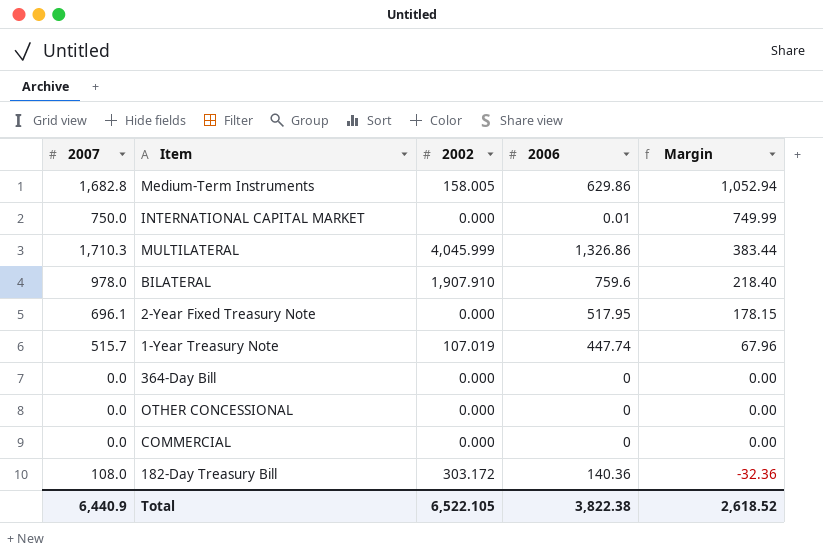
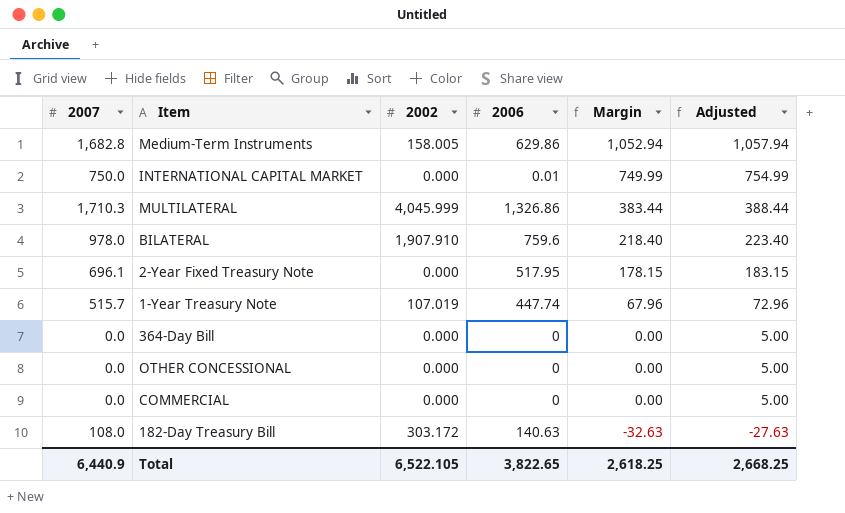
column Adjusted | formula: none -> [Margin] + 5
182-Day Treasury Bill | 2006: 140.36 -> 140.63
182-Day Treasury Bill | Margin: -32.36 -> -32.63
Total | 2006: 3,822.38 -> 3,822.65
Total | Margin: 2,618.52 -> 2,618.25

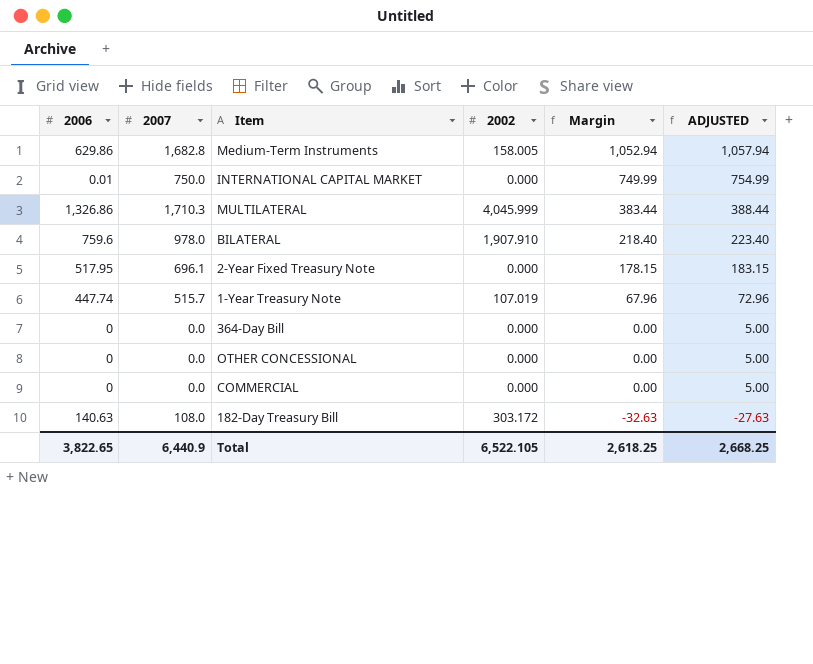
column 2006 | position: 4 -> 1
column name: Adjusted -> ADJUSTED

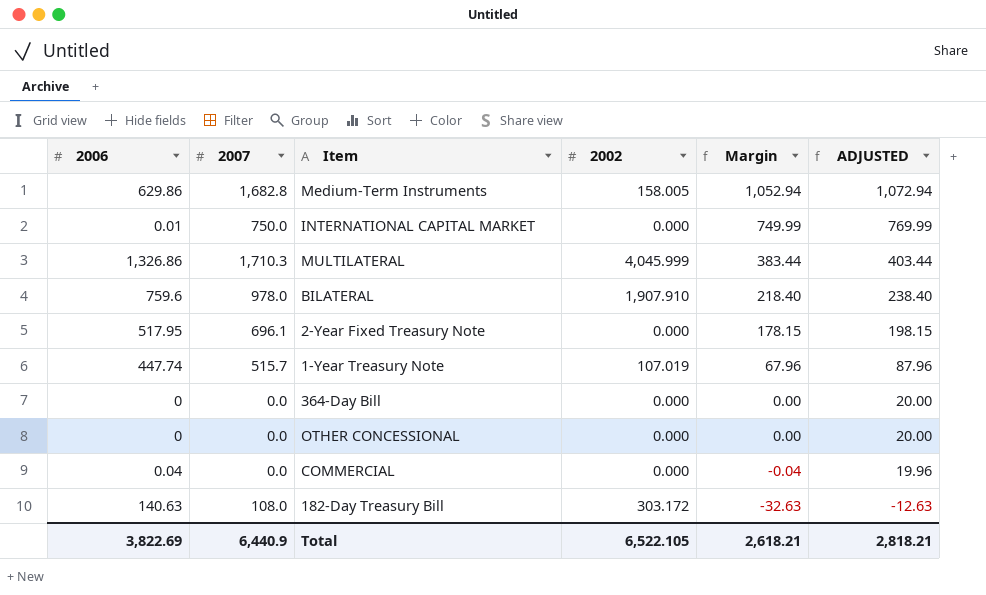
column ADJUSTED | formula: [Margin] + 5 -> [Margin] + 20
COMMERCIAL | 2006: 0 -> 0.04
COMMERCIAL | Margin: 0.00 -> -0.04
Total | 2006: 3,822.65 -> 3,822.69
Total | Margin: 2,618.25 -> 2,618.21
Total | ADJUSTED: 2,668.25 -> 2,818.21

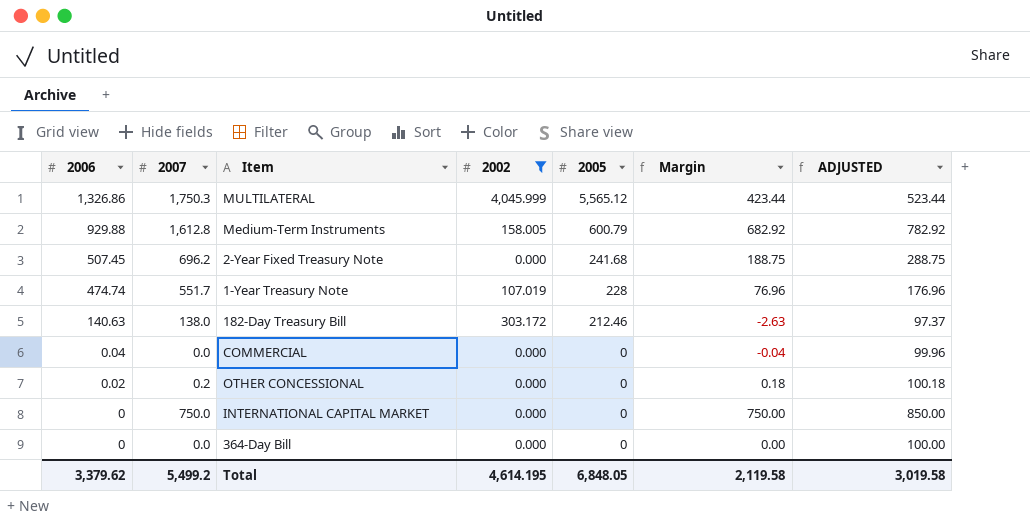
filter: none -> 2002 != 1,907.910
row order: Margin descending -> 2006 descending
column 2005 | position: none -> 5
column ADJUSTED | formula: [Margin] + 20 -> [Margin] + 100
MULTILATERAL | 2007: 1,710.3 -> 1,750.3
MULTILATERAL | Margin: 383.44 -> 423.44
Medium-Term Instruments | 2006: 629.86 -> 929.88
Medium-Term Instruments | 2007: 1,682.8 -> 1,612.8
Medium-Term Instruments | Margin: 1,052.94 -> 682.92
2-Year Fixed Treasury Note | 2006: 517.95 -> 507.45
2-Year Fixed Treasury Note | 2007: 696.1 -> 696.2
2-Year Fixed Treasury Note | Margin: 178.15 -> 188.75
1-Year Treasury Note | 2006: 447.74 -> 474.74
1-Year Treasury Note | 2007: 515.7 -> 551.7
1-Year Treasury Note | Margin: 67.96 -> 76.96
182-Day Treasury Bill | 2007: 108.0 -> 138.0
182-Day Treasury Bill | Margin: -32.63 -> -2.63
OTHER CONCESSIONAL | 2006: 0 -> 0.02
OTHER CONCESSIONAL | 2007: 0.0 -> 0.2
OTHER CONCESSIONAL | Margin: 0.00 -> 0.18
INTERNATIONAL CAPITAL MARKET | 2006: 0.01 -> 0
INTERNATIONAL CAPITAL MARKET | Margin: 749.99 -> 750.00
Total | 2006: 3,822.69 -> 3,379.62
Total | 2007: 6,440.9 -> 5,499.2
Total | 2002: 6,522.105 -> 4,614.195
Total | Margin: 2,618.21 -> 2,119.58
Total | ADJUSTED: 2,818.21 -> 3,019.58

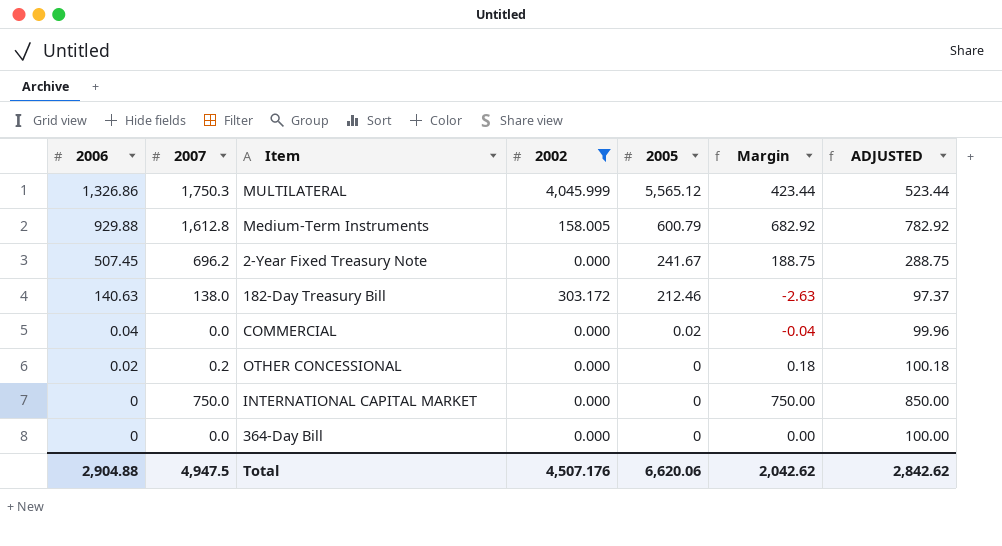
row 1-Year Treasury Note: 474.74 | 551.7 | 107.019 | 228 | 76.96 | 176.96 -> none
2-Year Fixed Treasury Note | 2005: 241.68 -> 241.67
COMMERCIAL | 2005: 0 -> 0.02
Total | 2006: 3,379.62 -> 2,904.88
Total | 2007: 5,499.2 -> 4,947.5
Total | 2002: 4,614.195 -> 4,507.176
Total | 2005: 6,848.05 -> 6,620.06
Total | Margin: 2,119.58 -> 2,042.62
Total | ADJUSTED: 3,019.58 -> 2,842.62

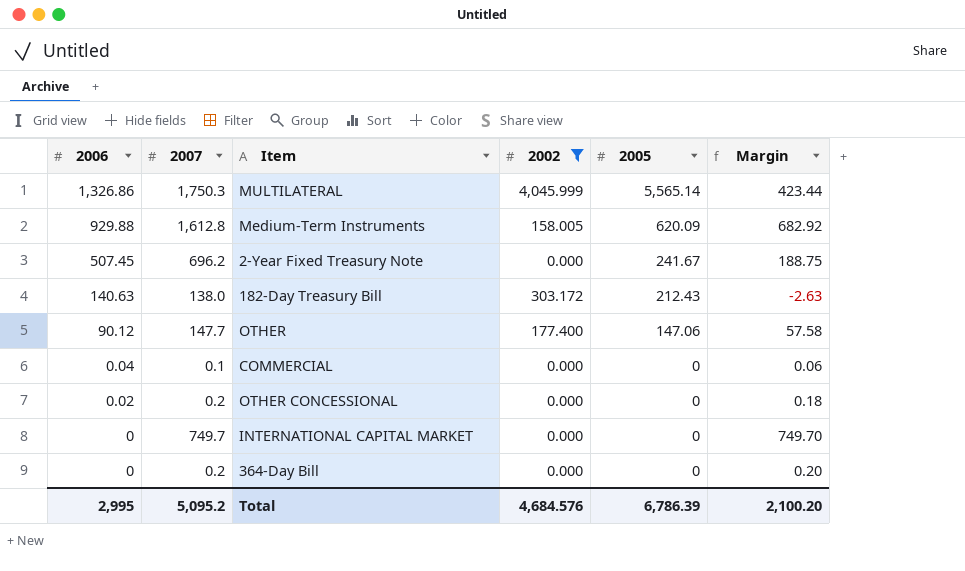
column ADJUSTED | formula: [Margin] + 100 -> none
MULTILATERAL | 2005: 5,565.12 -> 5,565.14
Medium-Term Instruments | 2005: 600.79 -> 620.09
182-Day Treasury Bill | 2005: 212.46 -> 212.43
row OTHER: none -> 90.12 | 147.7 | 177.400 | 147.06 | 57.58
COMMERCIAL | 2007: 0.0 -> 0.1
COMMERCIAL | 2005: 0.02 -> 0
COMMERCIAL | Margin: -0.04 -> 0.06
INTERNATIONAL CAPITAL MARKET | 2007: 750.0 -> 749.7
INTERNATIONAL CAPITAL MARKET | Margin: 750.00 -> 749.70
364-Day Bill | 2007: 0.0 -> 0.2
364-Day Bill | Margin: 0.00 -> 0.20
Total | 2006: 2,904.88 -> 2,995
Total | 2007: 4,947.5 -> 5,095.2
Total | 2002: 4,507.176 -> 4,684.576
Total | 2005: 6,620.06 -> 6,786.39
Total | Margin: 2,042.62 -> 2,100.20

